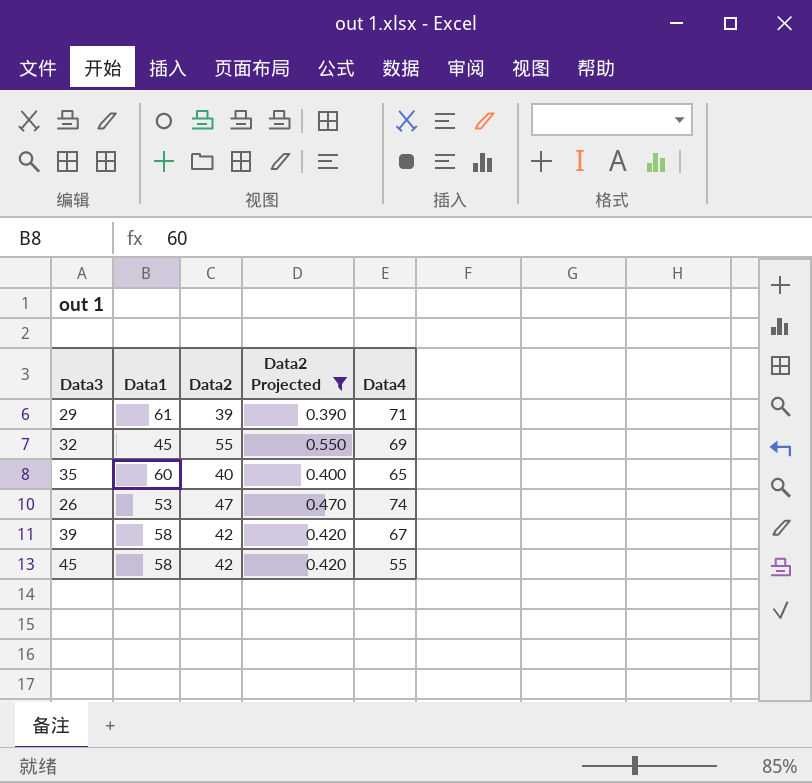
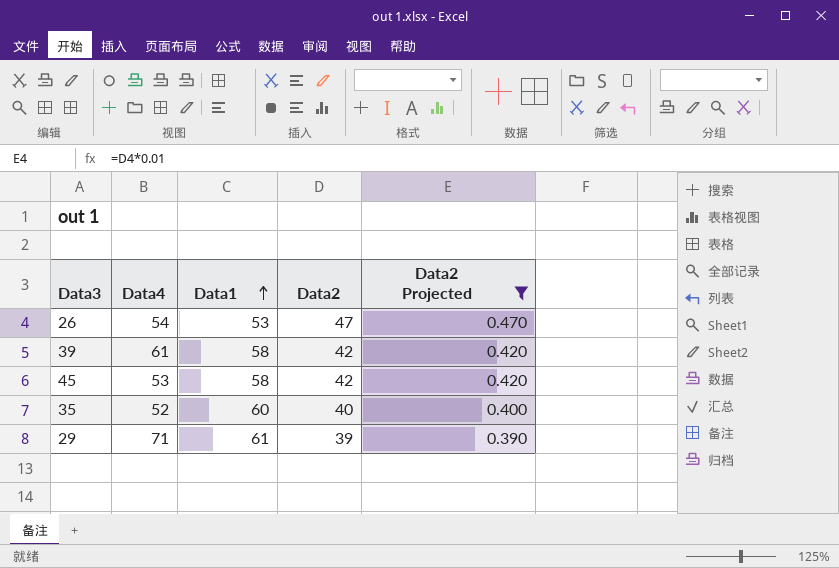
row order: none -> Data1 ascending
column Data4 | position: 5 -> 2
row 32: 45 | 55 | 0.550 | 69 -> none
26 | Data4: 74 -> 54
39 | Data4: 67 -> 61
45 | Data4: 55 -> 53
35 | Data4: 65 -> 52

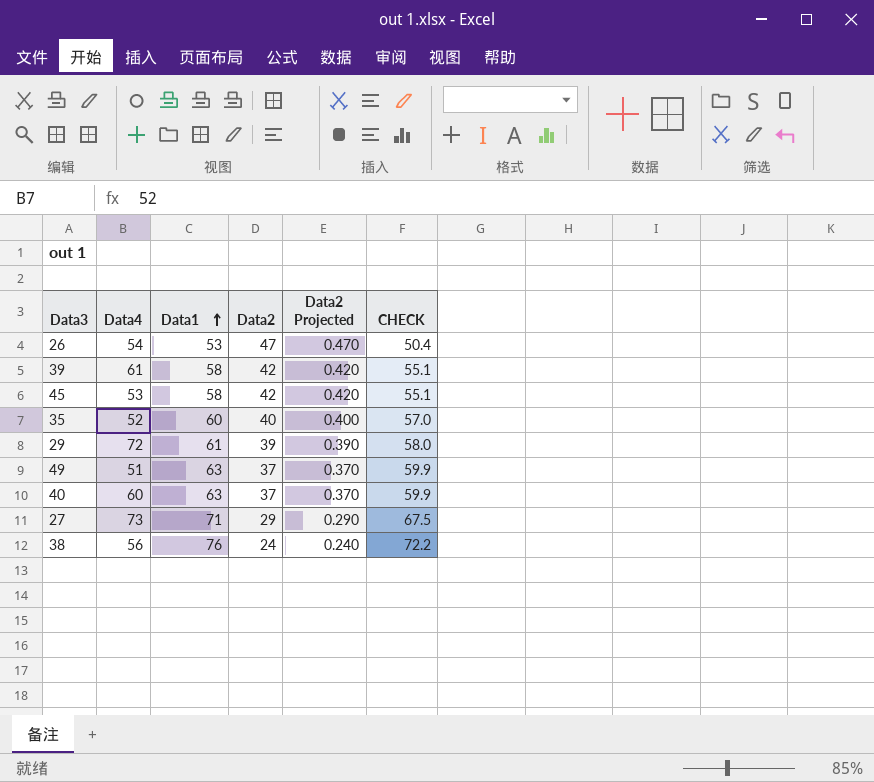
filter: Data2 Projected >= 0.390 -> none
column CHECK | formula: none -> [Data1] * 0.95
29 | Data4: 71 -> 72

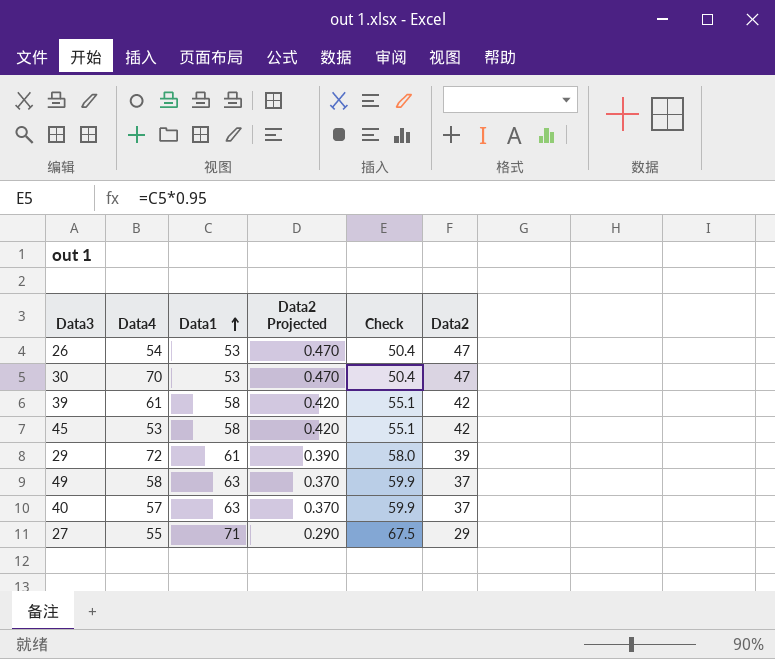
column name: CHECK -> Check
column Data2 | position: 4 -> 6
row 35: 52 | 60 | 40 | 0.400 | 57.0 -> none
row 38: 56 | 76 | 24 | 0.240 | 72.2 -> none
row 30: none -> 70 | 53 | 0.470 | 50.4 | 47
49 | Data4: 51 -> 58
40 | Data4: 60 -> 57
27 | Data4: 73 -> 55

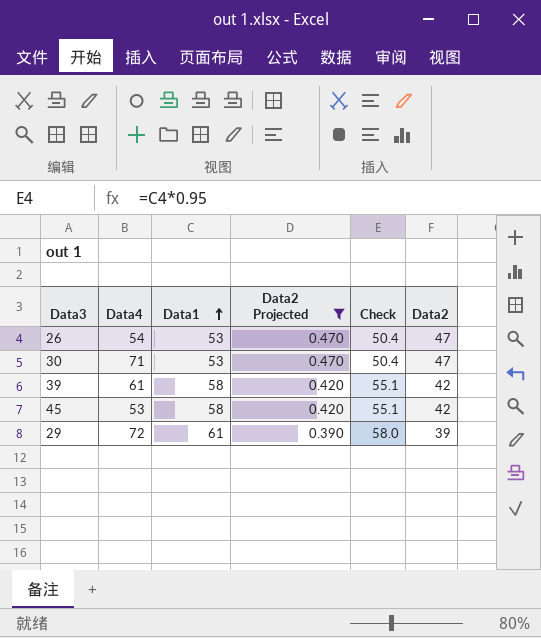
filter: none -> Data2 Projected >= 0.390
30 | Data4: 70 -> 71

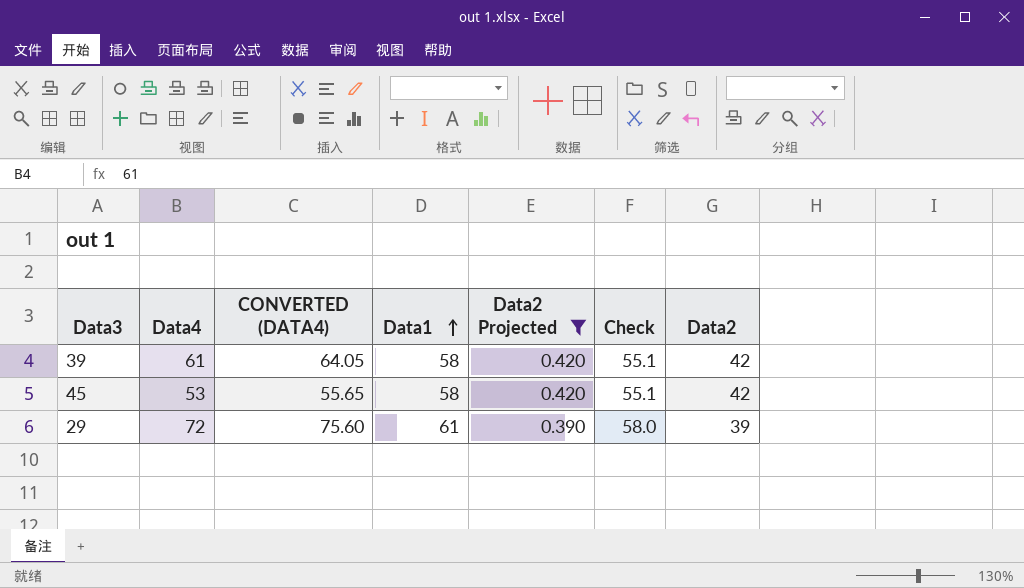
column CONVERTED (DATA4) | formula: none -> [Data4] * 1.05
row 26: 54 | 53 | 0.470 | 50.4 | 47 -> none
row 30: 71 | 53 | 0.470 | 50.4 | 47 -> none

